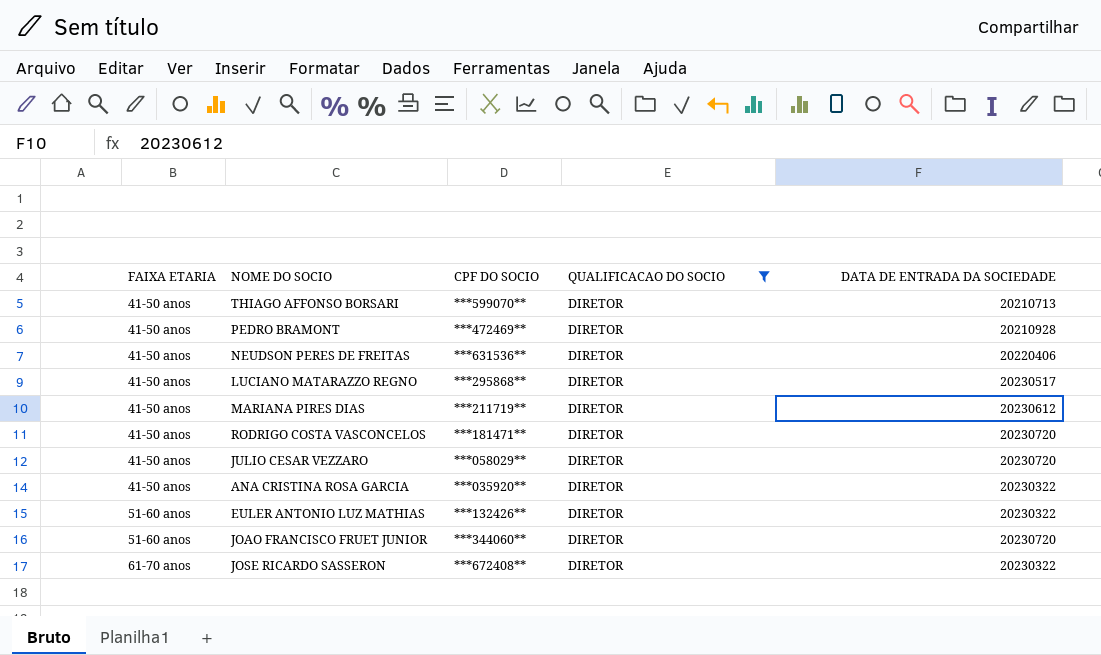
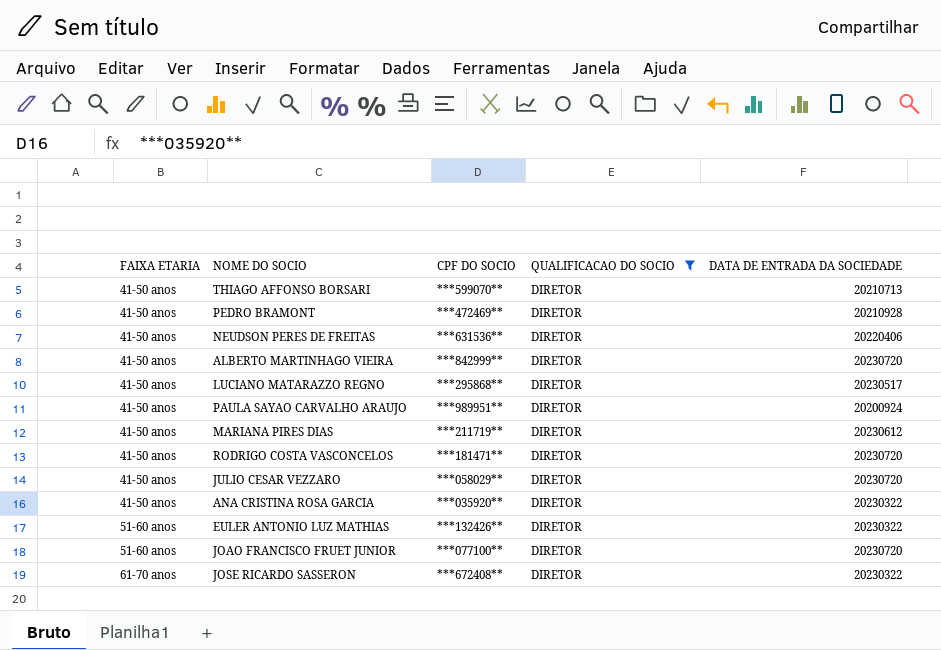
row ALBERTO MARTINHAGO VIEIRA: none -> 41-50 anos | ***842999** | DIRETOR | 20230720
row PAULA SAYAO CARVALHO ARAUJO: none -> 41-50 anos | ***989951** | DIRETOR | 20200924
JOAO FRANCISCO FRUET JUNIOR | CPF DO SOCIO: ***344060** -> ***077100**

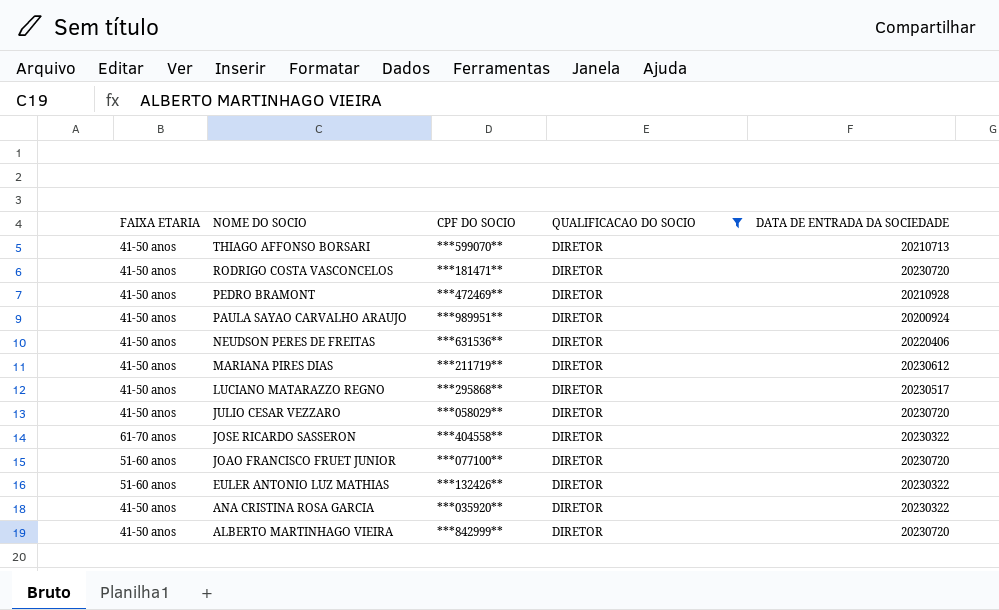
row order: FAIXA ETARIA ascending -> NOME DO SOCIO descending
JOSE RICARDO SASSERON | CPF DO SOCIO: ***672408** -> ***404558**

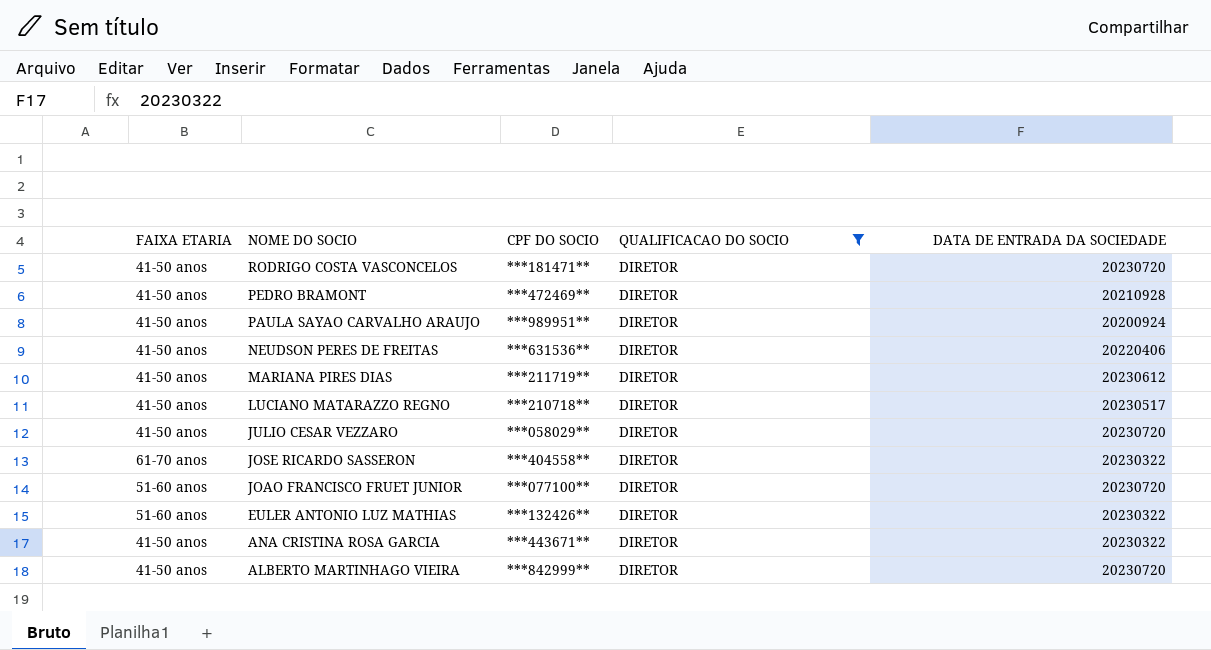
row THIAGO AFFONSO BORSARI: 41-50 anos | ***599070** | DIRETOR | 20210713 -> none
LUCIANO MATARAZZO REGNO | CPF DO SOCIO: ***295868** -> ***210718**
ANA CRISTINA ROSA GARCIA | CPF DO SOCIO: ***035920** -> ***443671**

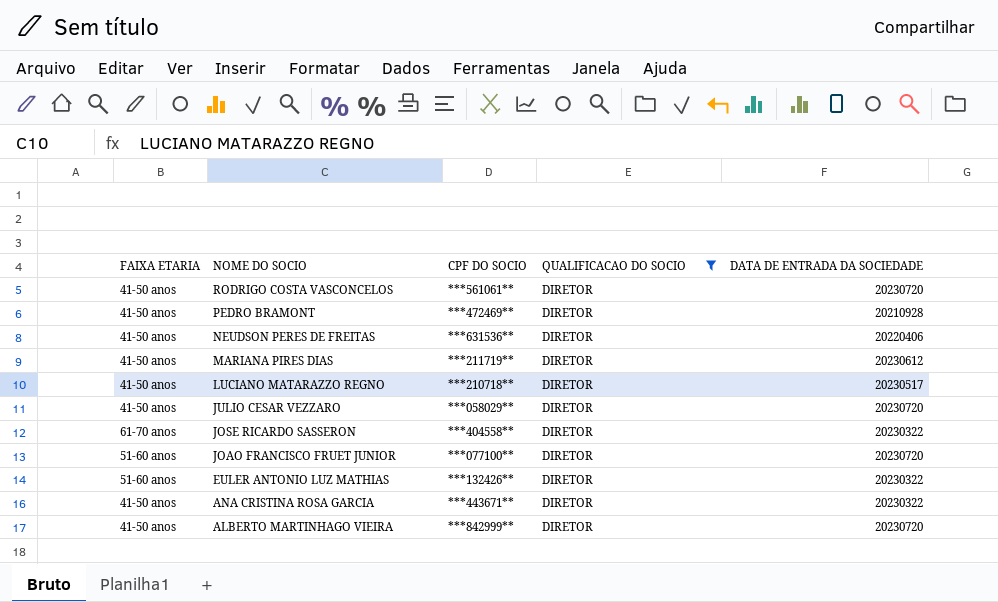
row PAULA SAYAO CARVALHO ARAUJO: 41-50 anos | ***989951** | DIRETOR | 20200924 -> none
RODRIGO COSTA VASCONCELOS | CPF DO SOCIO: ***181471** -> ***561061**

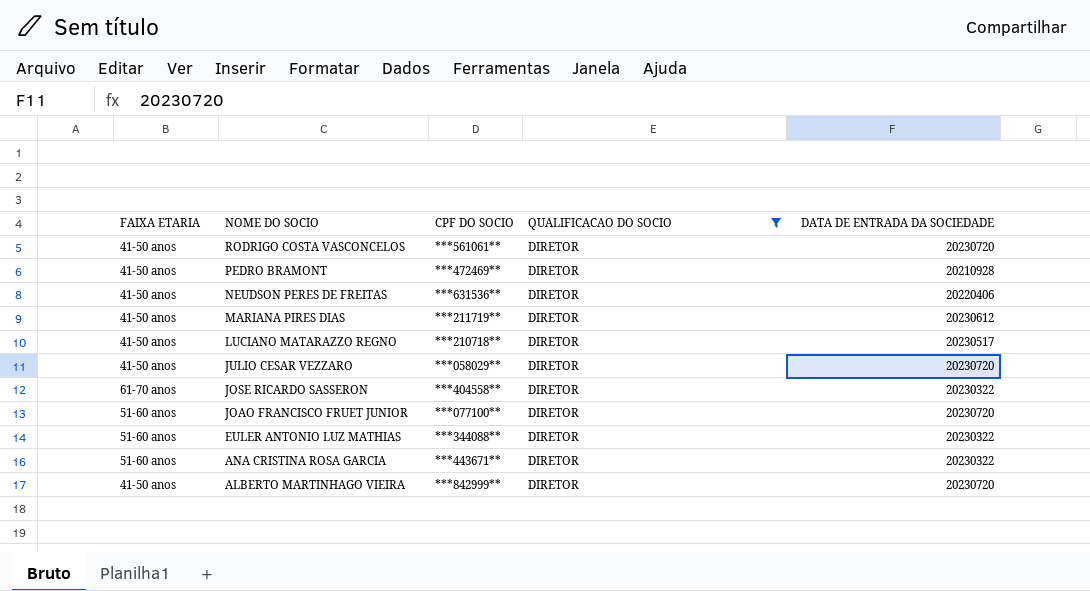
EULER ANTONIO LUZ MATHIAS | CPF DO SOCIO: ***132426** -> ***344088**
ANA CRISTINA ROSA GARCIA | FAIXA ETARIA: 41-50 anos -> 51-60 anos

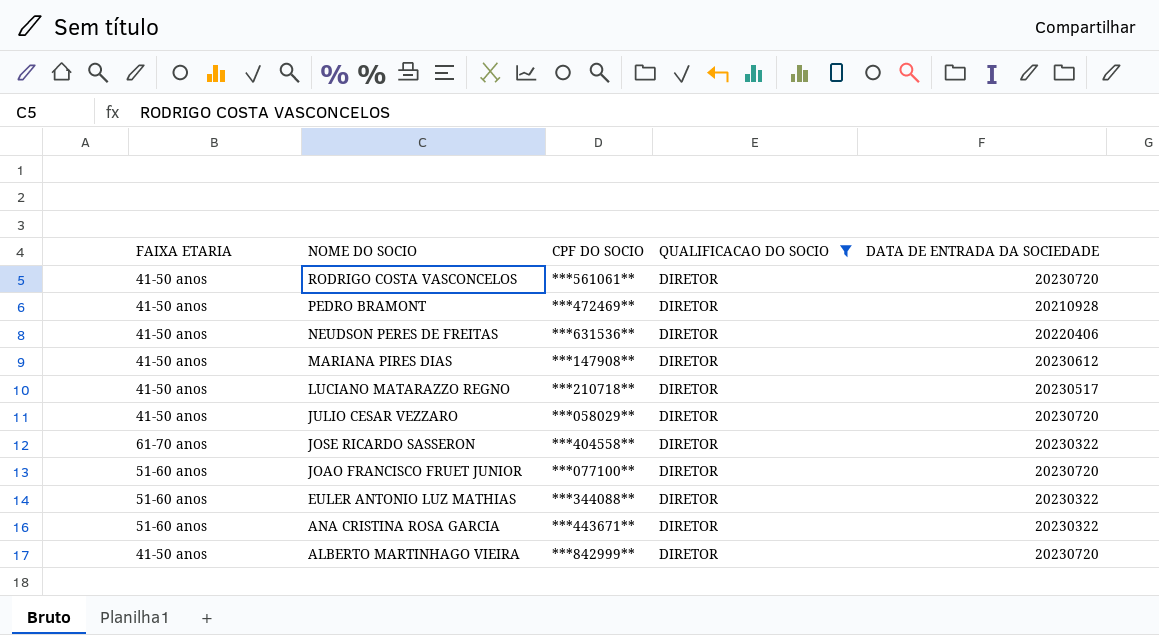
MARIANA PIRES DIAS | CPF DO SOCIO: ***211719** -> ***147908**

